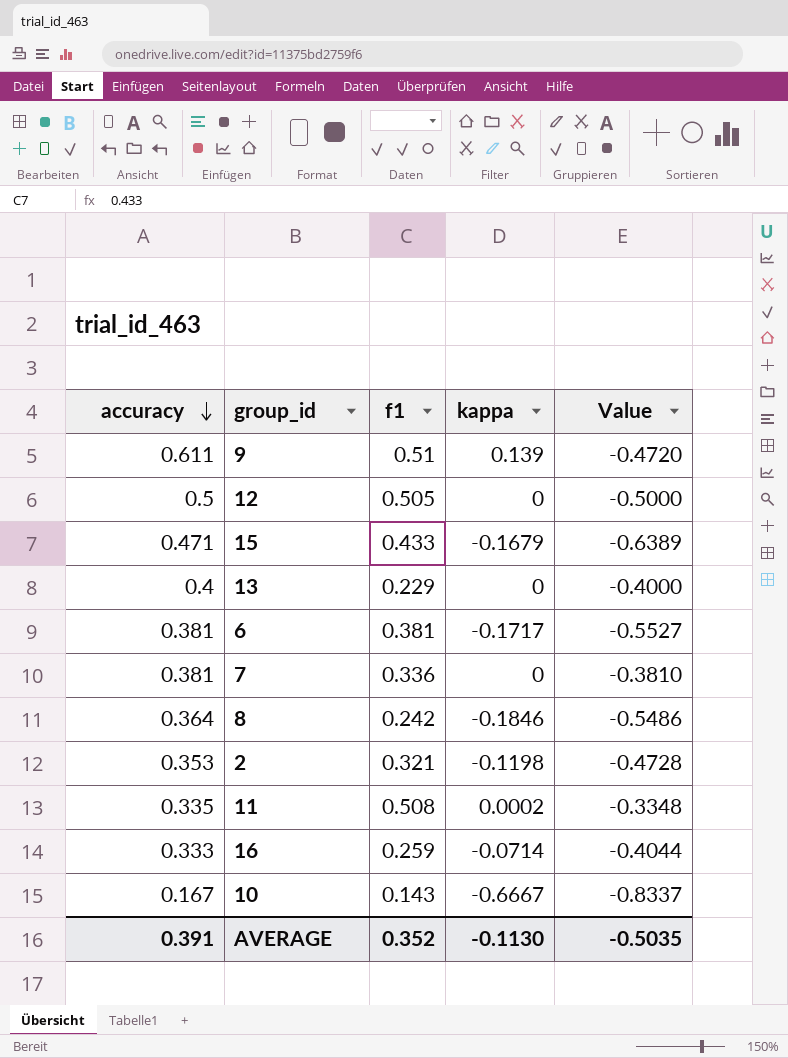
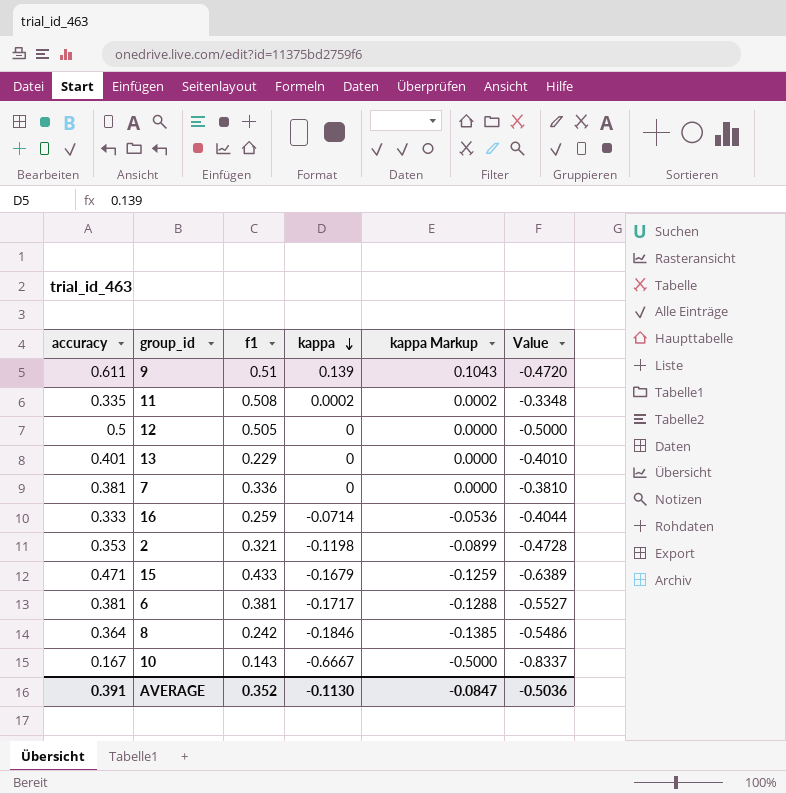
row order: accuracy descending -> kappa descending
column kappa Markup | formula: none -> [kappa] * 0.75
13 | accuracy: 0.4 -> 0.401
13 | Value: -0.4000 -> -0.4010
AVERAGE | Value: -0.5035 -> -0.5036

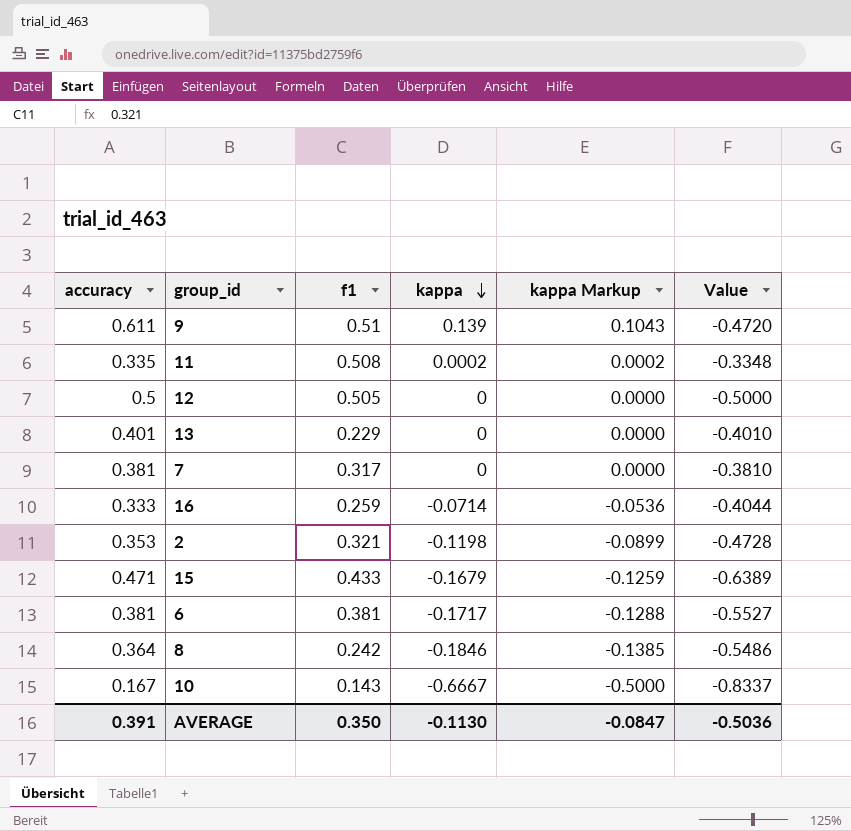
7 | f1: 0.336 -> 0.317
AVERAGE | f1: 0.352 -> 0.350

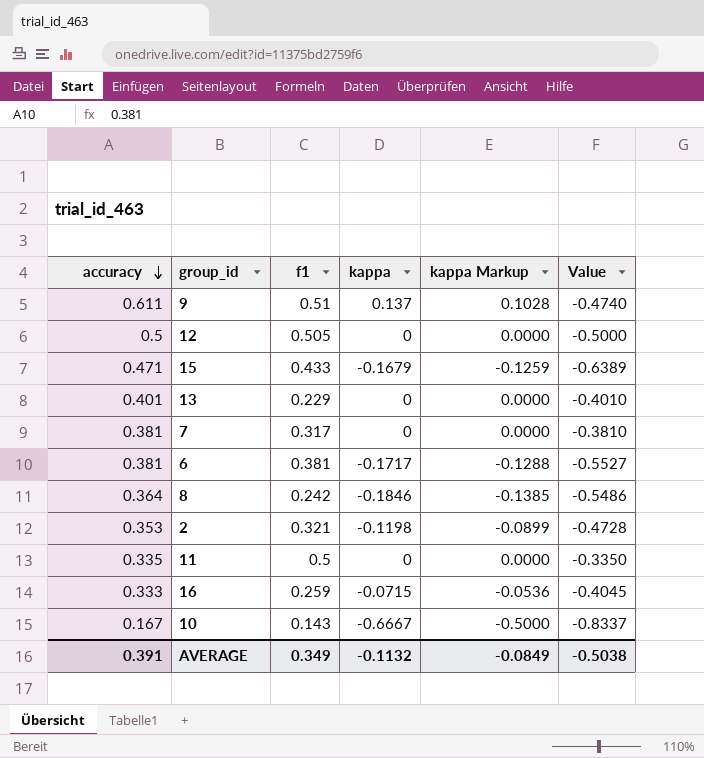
row order: kappa descending -> accuracy descending
9 | kappa: 0.139 -> 0.137
9 | kappa Markup: 0.1043 -> 0.1028
9 | Value: -0.4720 -> -0.4740
11 | f1: 0.508 -> 0.5
11 | kappa: 0.0002 -> 0
11 | kappa Markup: 0.0002 -> 0.0000
11 | Value: -0.3348 -> -0.3350
16 | kappa: -0.0714 -> -0.0715
16 | Value: -0.4044 -> -0.4045
AVERAGE | f1: 0.350 -> 0.349
AVERAGE | kappa: -0.1130 -> -0.1132
AVERAGE | kappa Markup: -0.0847 -> -0.0849
AVERAGE | Value: -0.5036 -> -0.5038

